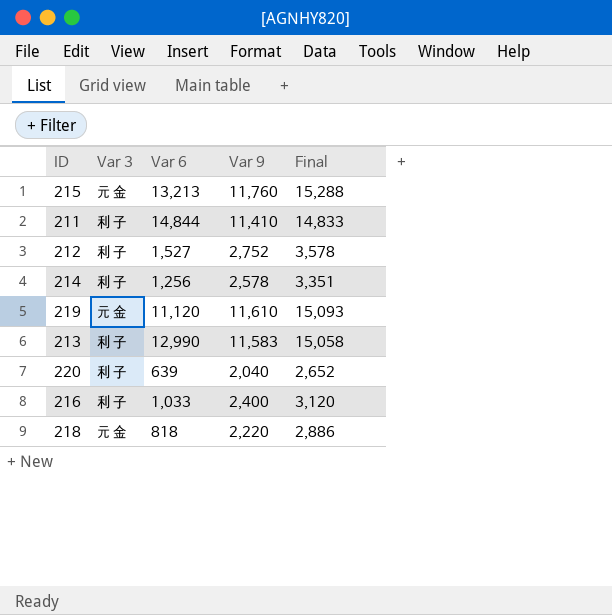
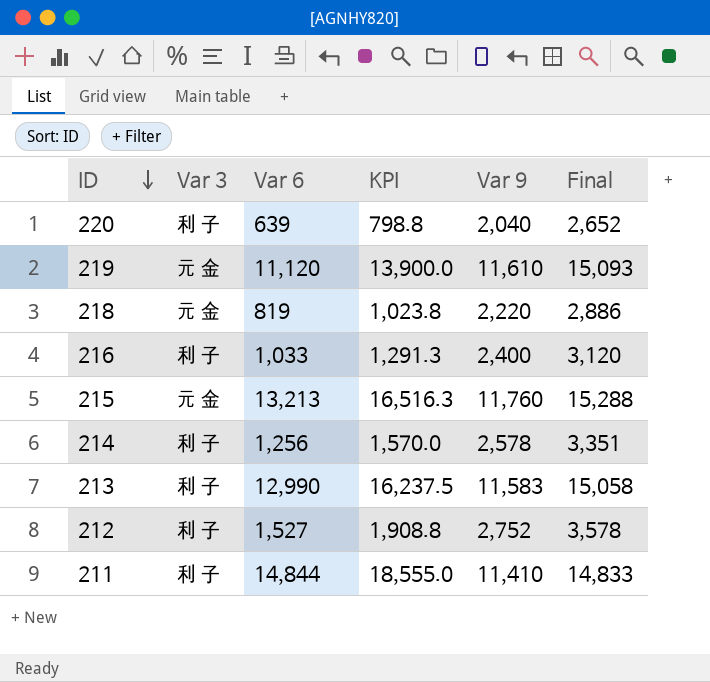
row order: none -> ID descending
column KPI | formula: none -> [Var 6] * 1.25
218 | Var 6: 818 -> 819

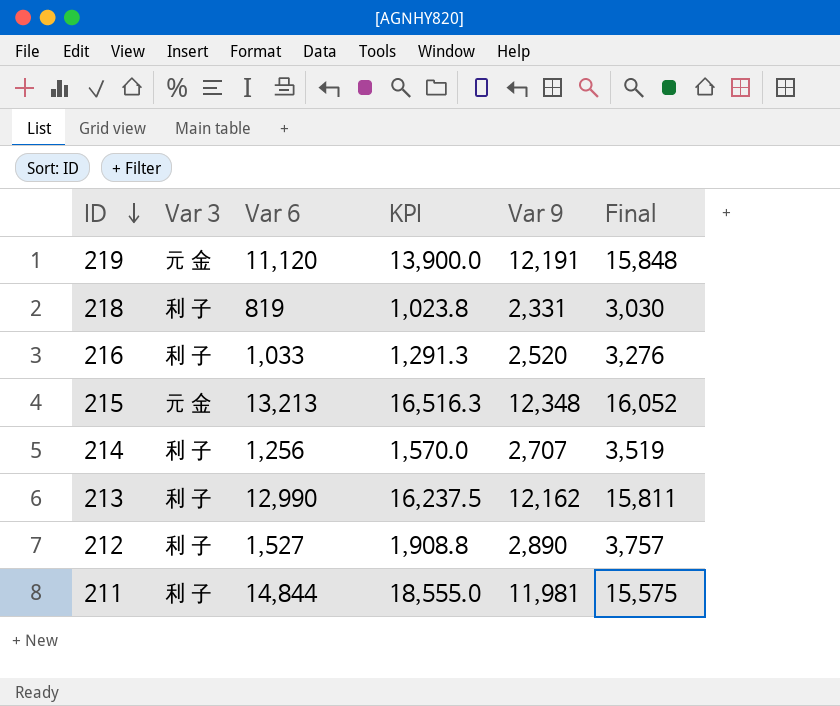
row 220: 利 子 | 639 | 798.8 | 2,040 | 2,652 -> none
219 | Var 9: 11,610 -> 12,191
219 | Final: 15,093 -> 15,848
218 | Var 3: 元 金 -> 利 子
218 | Var 9: 2,220 -> 2,331
218 | Final: 2,886 -> 3,030
216 | Var 9: 2,400 -> 2,520
216 | Final: 3,120 -> 3,276
215 | Var 9: 11,760 -> 12,348
215 | Final: 15,288 -> 16,052
214 | Var 9: 2,578 -> 2,707
214 | Final: 3,351 -> 3,519
213 | Var 9: 11,583 -> 12,162
213 | Final: 15,058 -> 15,811
212 | Var 9: 2,752 -> 2,890
212 | Final: 3,578 -> 3,757
211 | Var 9: 11,410 -> 11,981
211 | Final: 14,833 -> 15,575

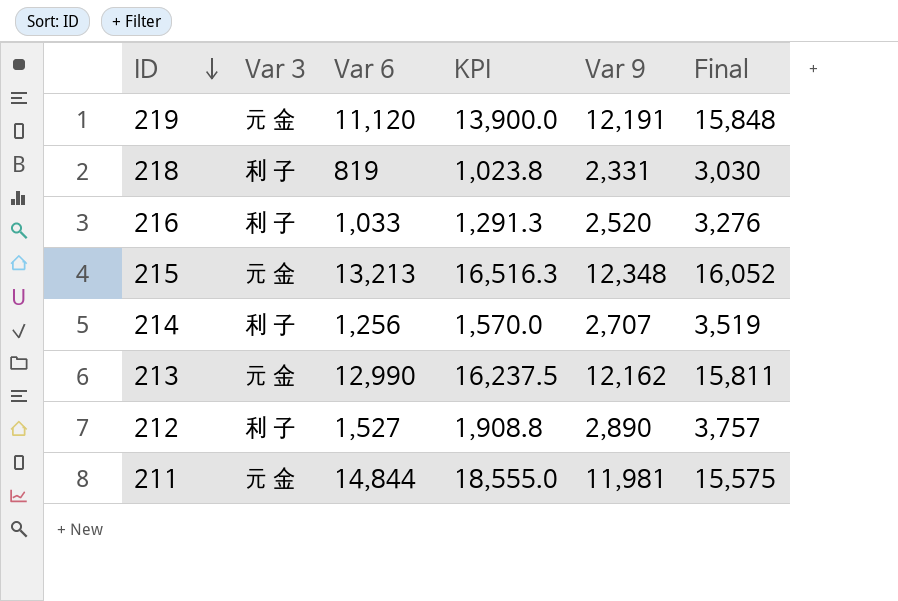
213 | Var 3: 利 子 -> 元 金
211 | Var 3: 利 子 -> 元 金

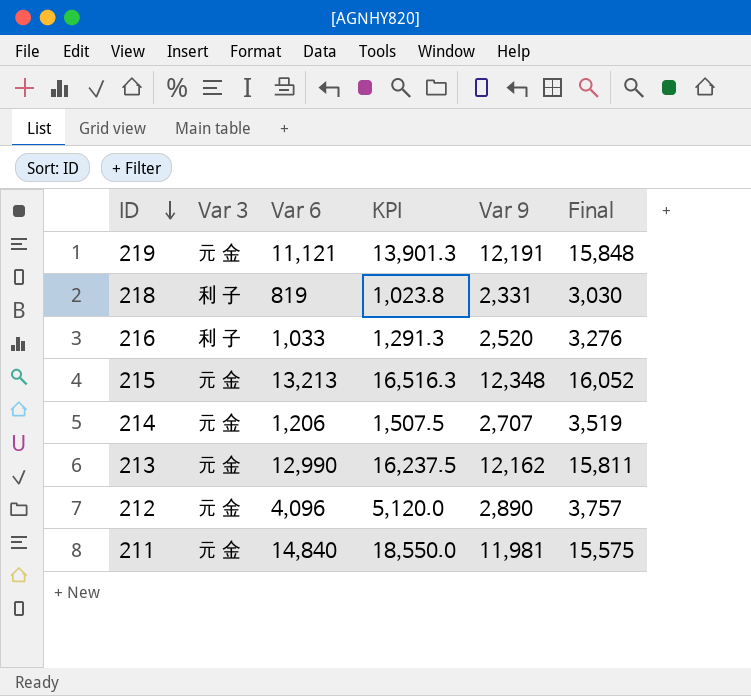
219 | Var 6: 11,120 -> 11,121
219 | KPI: 13,900.0 -> 13,901.3
214 | Var 3: 利 子 -> 元 金
214 | Var 6: 1,256 -> 1,206
214 | KPI: 1,570.0 -> 1,507.5
212 | Var 3: 利 子 -> 元 金
212 | Var 6: 1,527 -> 4,096
212 | KPI: 1,908.8 -> 5,120.0
211 | Var 6: 14,844 -> 14,840
211 | KPI: 18,555.0 -> 18,550.0

